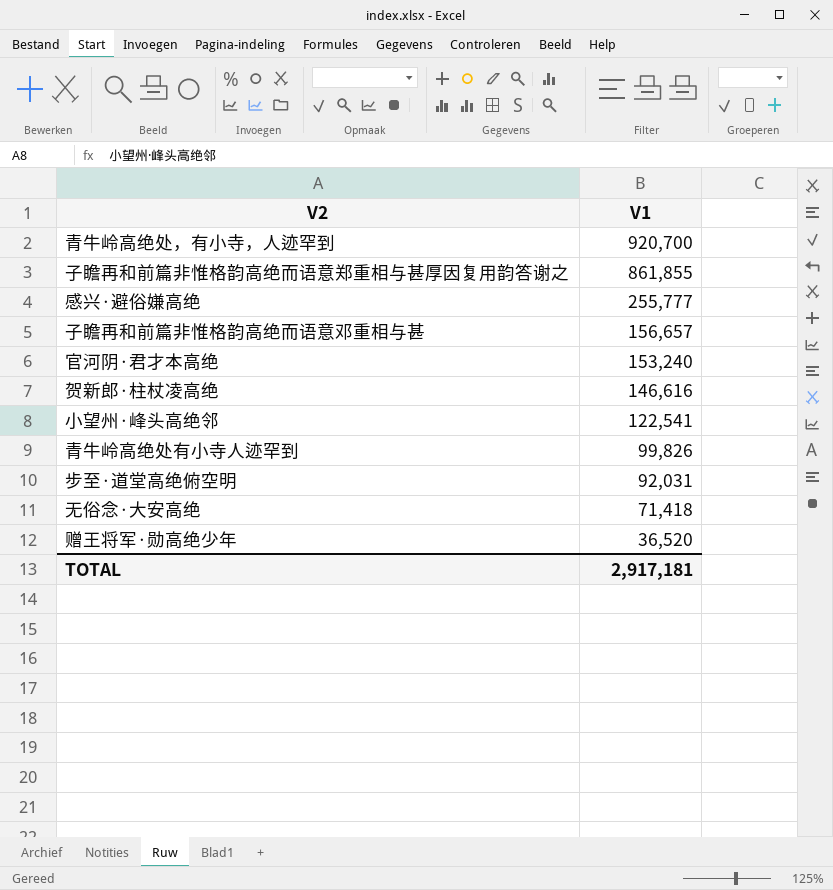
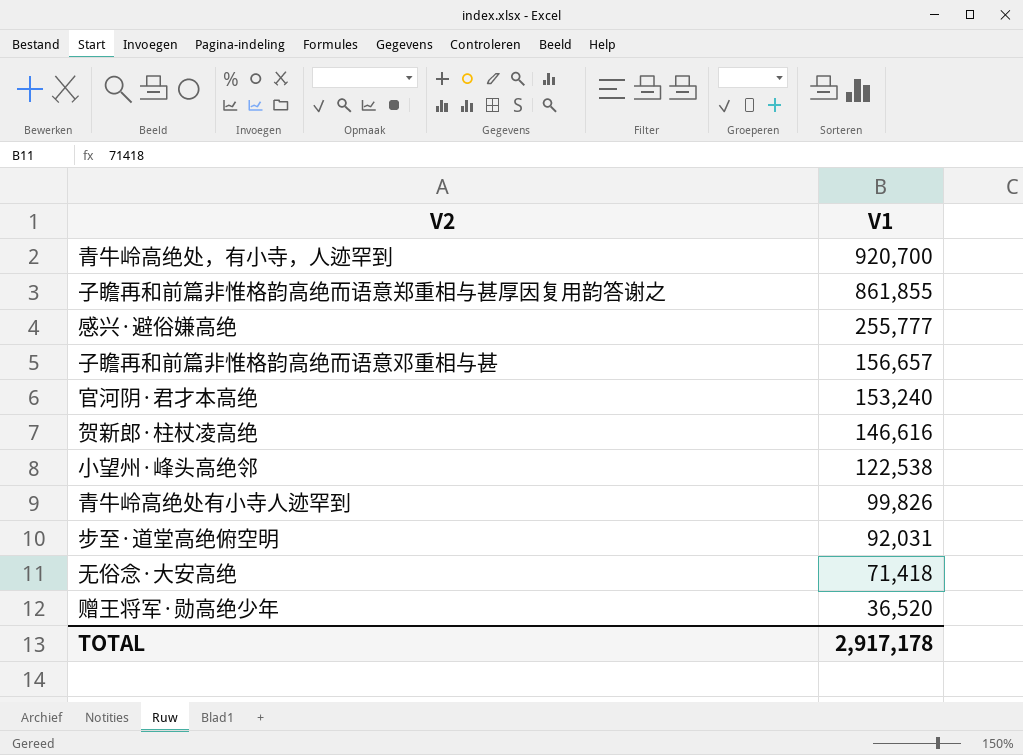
小望州·峰头高绝邻 | V1: 122,541 -> 122,538
TOTAL | V1: 2,917,181 -> 2,917,178

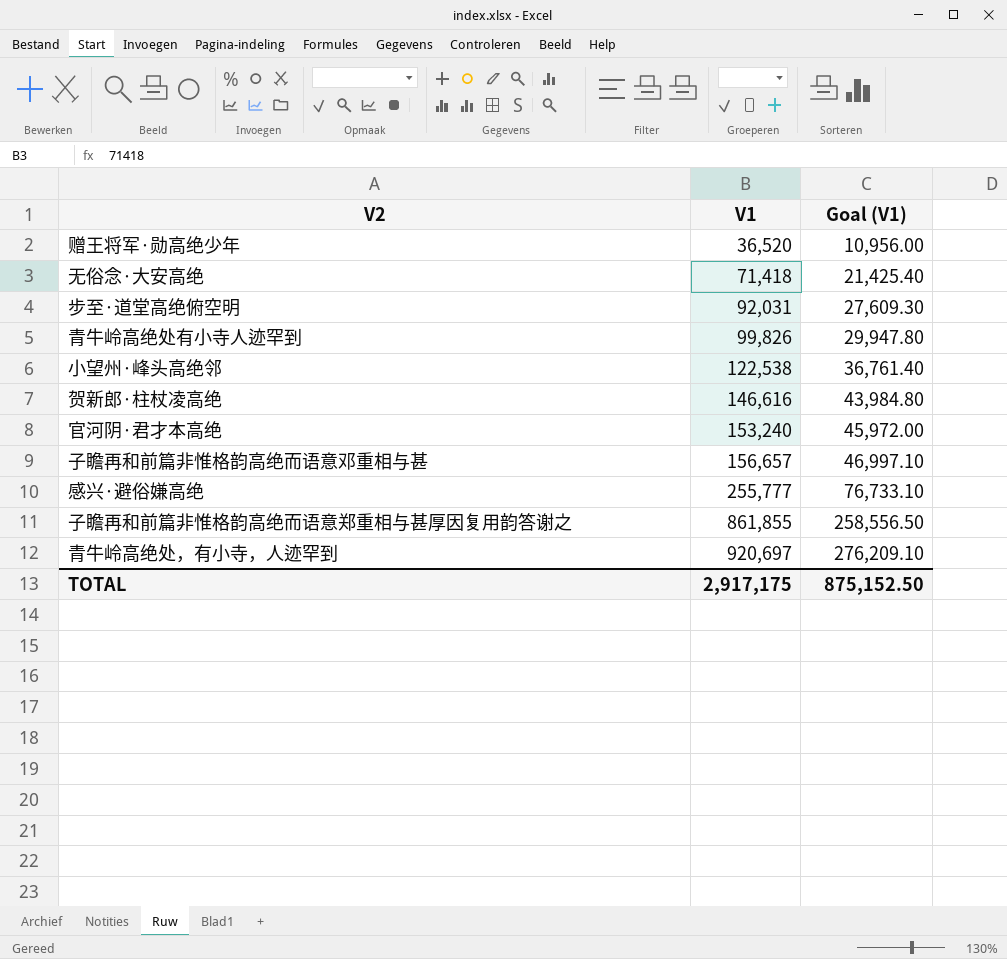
row order: V1 descending -> V1 ascending
column Goal (V1) | formula: none -> [V1] * 0.3
青牛岭高绝处，有小寺，人迹罕到 | V1: 920,700 -> 920,697
TOTAL | V1: 2,917,178 -> 2,917,175

